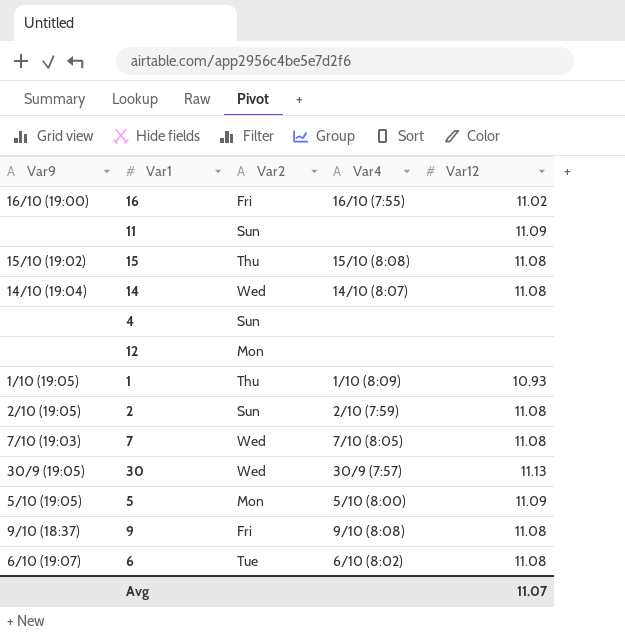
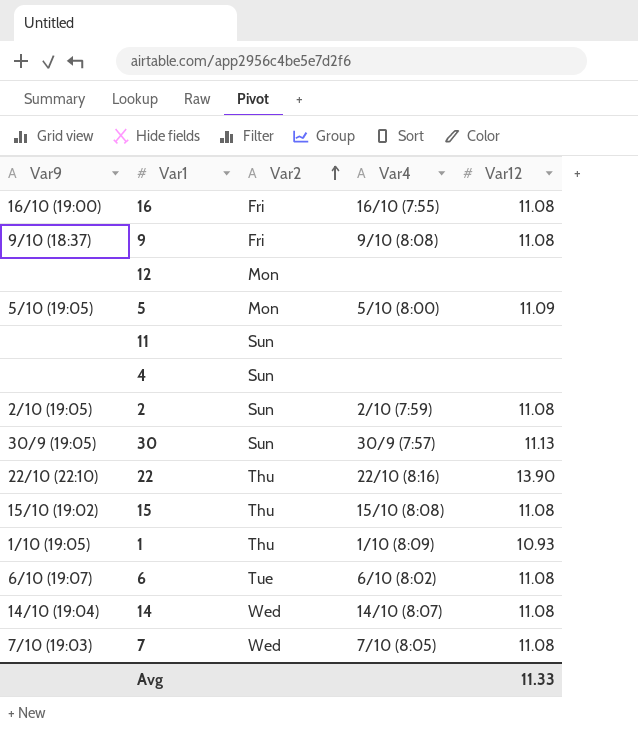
row order: none -> Var2 ascending
16 | Var12: 11.02 -> 11.08
11 | Var12: 11.09 -> none
30 | Var2: Wed -> Sun
row 22: none -> 22/10 (22:10) | Thu | 22/10 (8:16) | 13.90
Avg | Var12: 11.07 -> 11.33

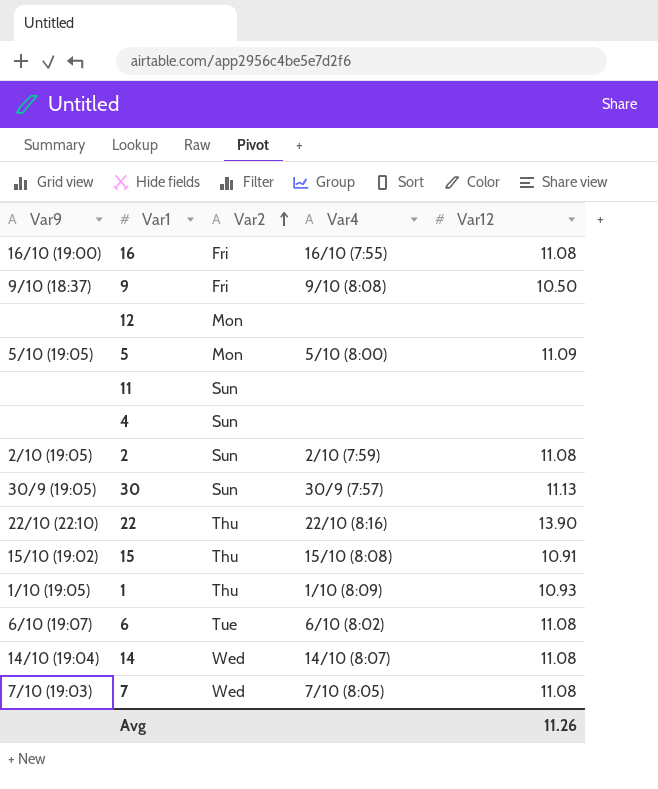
9 | Var12: 11.08 -> 10.50
15 | Var12: 11.08 -> 10.91
Avg | Var12: 11.33 -> 11.26

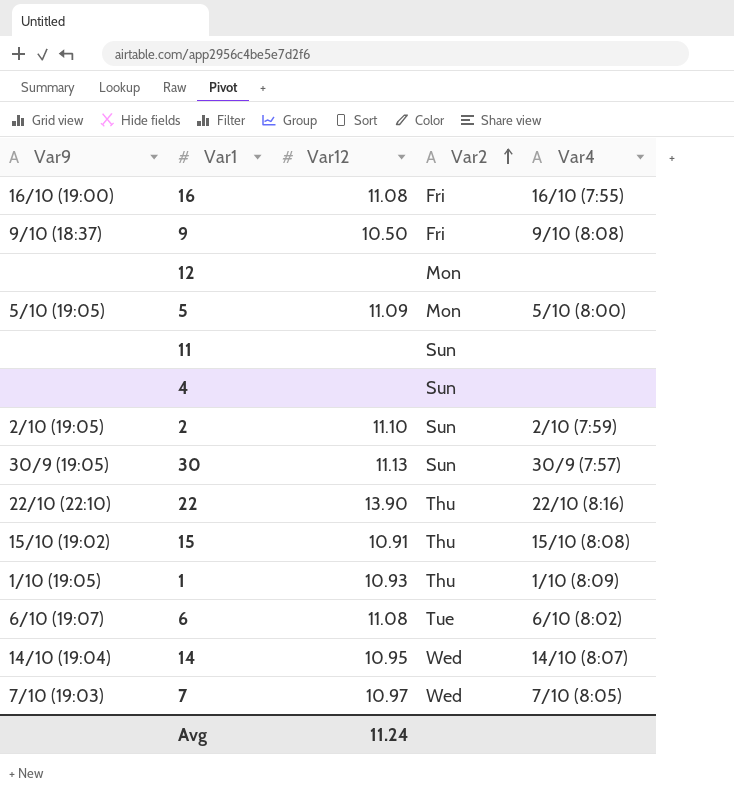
column Var12 | position: 5 -> 3
2 | Var12: 11.08 -> 11.10
14 | Var12: 11.08 -> 10.95
7 | Var12: 11.08 -> 10.97
Avg | Var12: 11.26 -> 11.24

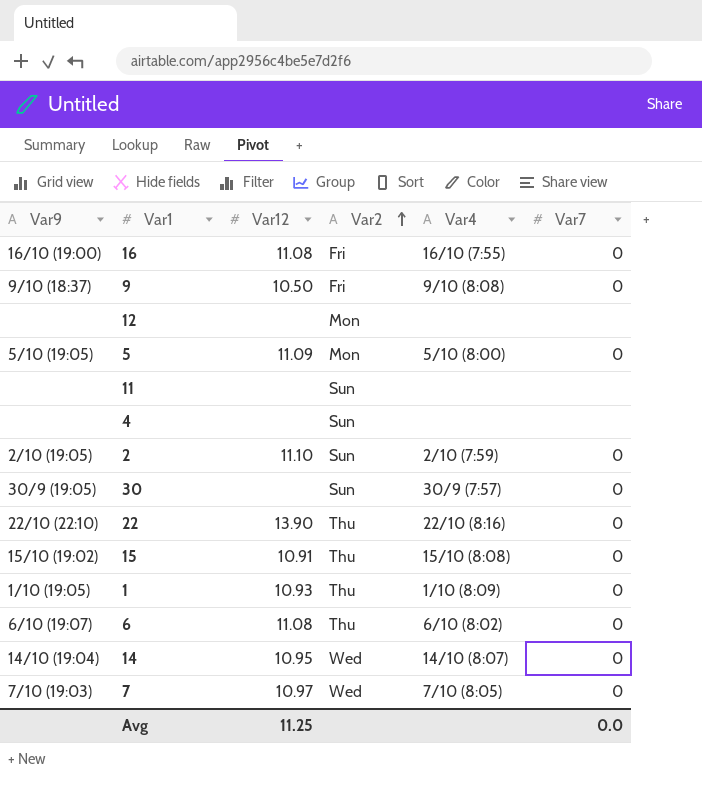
column Var7 | position: none -> 6
30 | Var12: 11.13 -> none
6 | Var2: Tue -> Thu
Avg | Var12: 11.24 -> 11.25

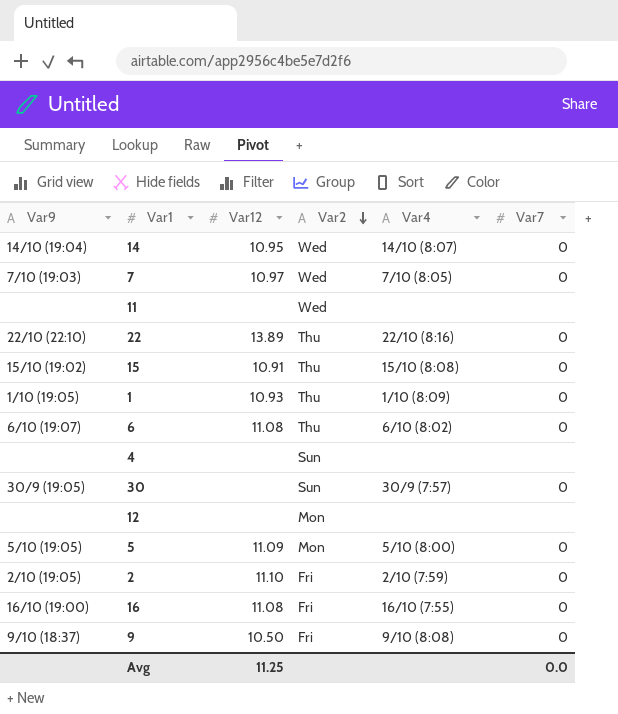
row order: Var2 ascending -> Var2 descending
11 | Var2: Sun -> Wed
22 | Var12: 13.90 -> 13.89
2 | Var2: Sun -> Fri

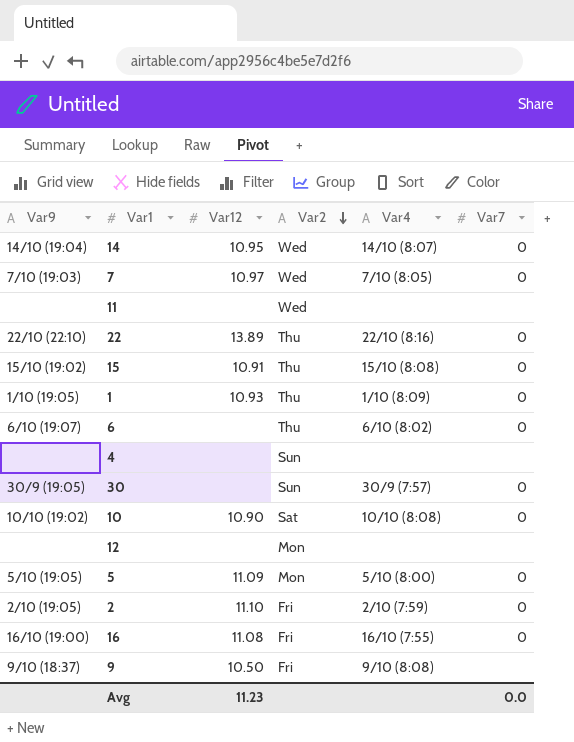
6 | Var12: 11.08 -> none
row 10: none -> 10/10 (19:02) | 10.90 | Sat | 10/10 (8:08) | 0
9 | Var7: 0 -> none
Avg | Var12: 11.25 -> 11.23

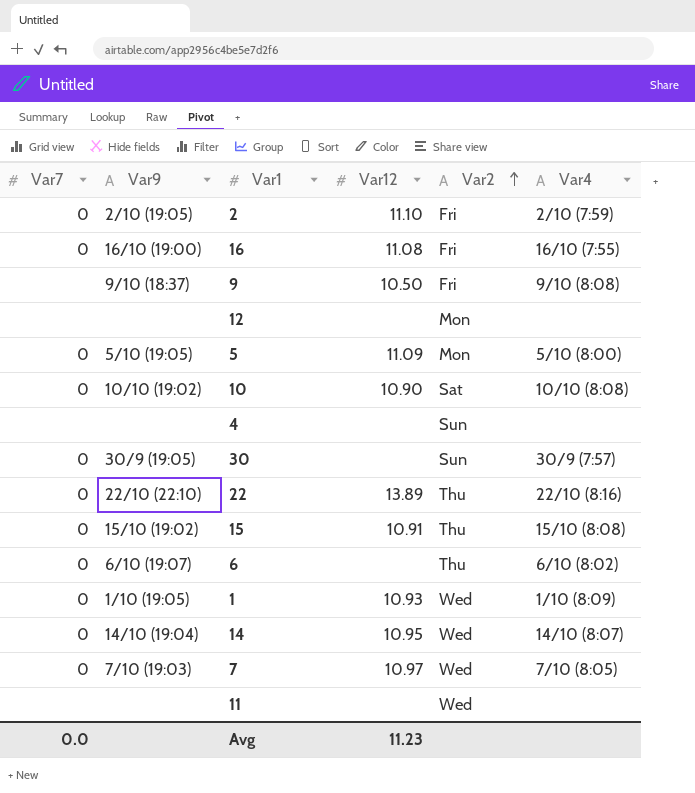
row order: Var2 descending -> Var2 ascending
column Var7 | position: 6 -> 1
1 | Var2: Thu -> Wed

